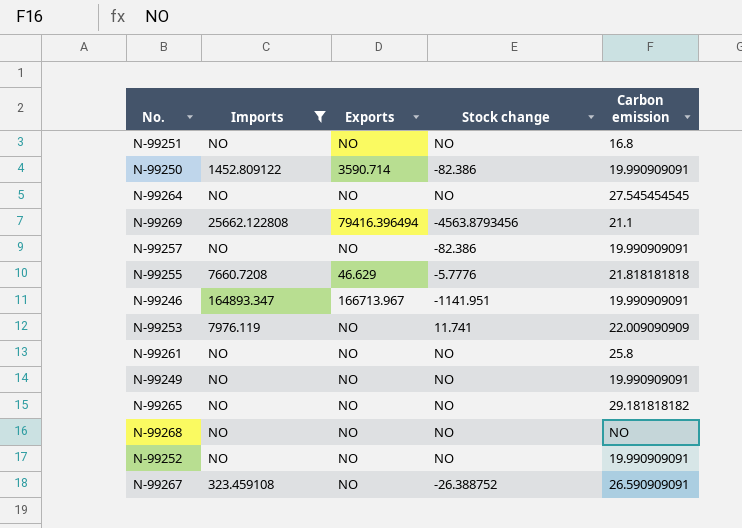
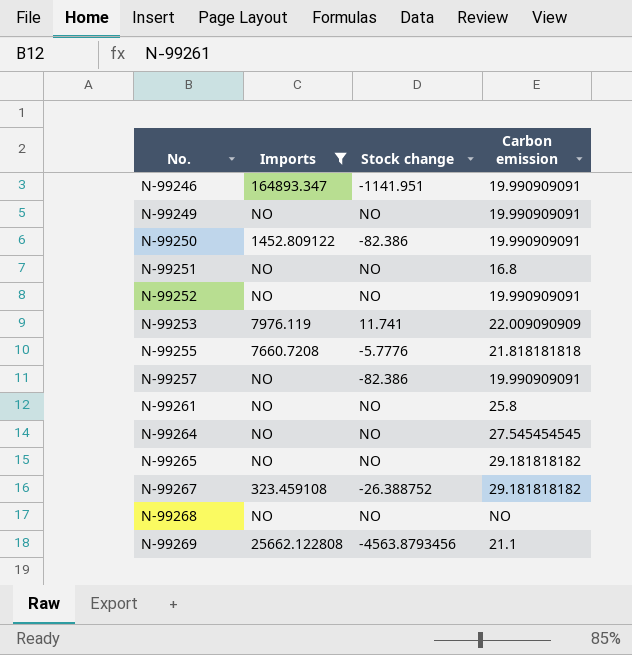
row order: none -> No. ascending
column Exports | position: 3 -> none
N-99267 | Carbon emission: 26.590909091 -> 29.181818182

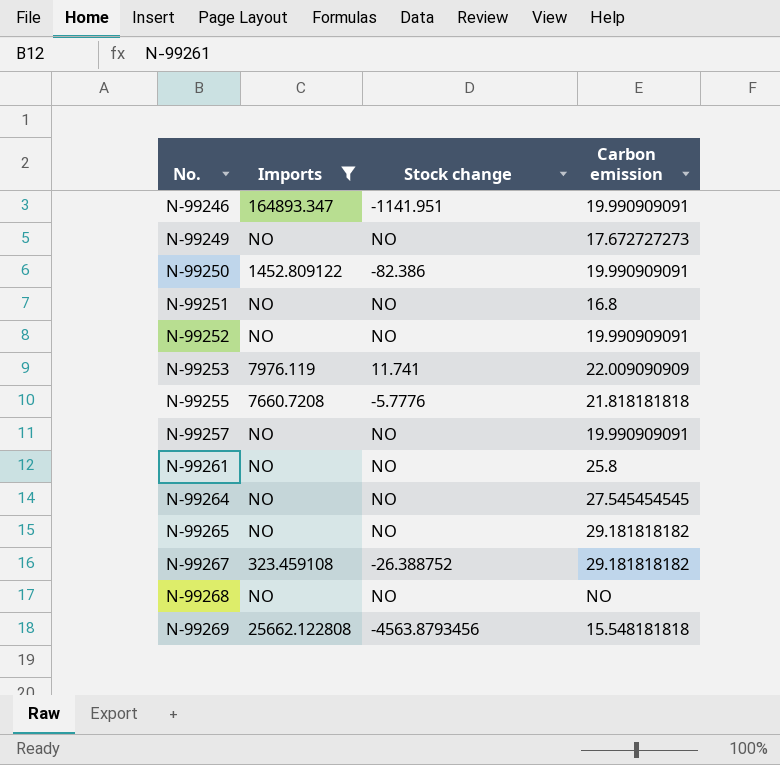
N-99249 | Carbon emission: 19.990909091 -> 17.672727273
N-99257 | Stock change: -82.386 -> NO
N-99269 | Carbon emission: 21.1 -> 15.548181818

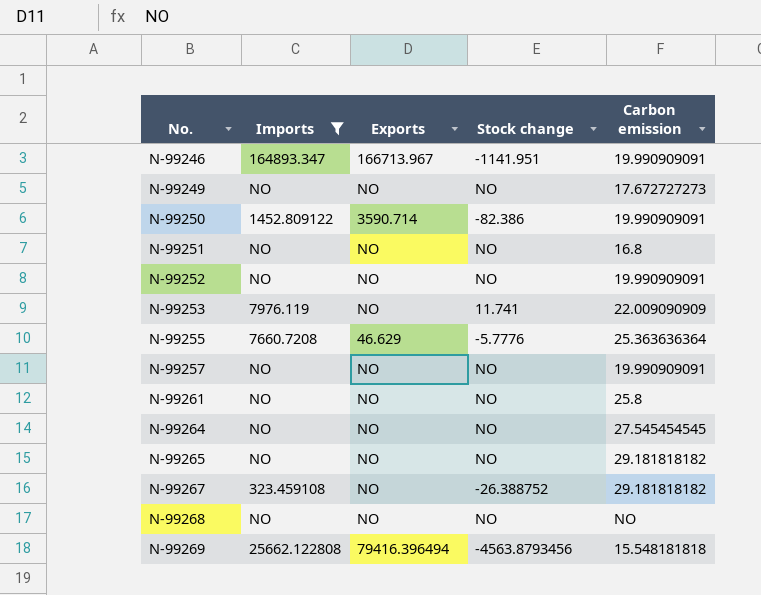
column Exports | position: none -> 3
N-99255 | Carbon emission: 21.818181818 -> 25.363636364

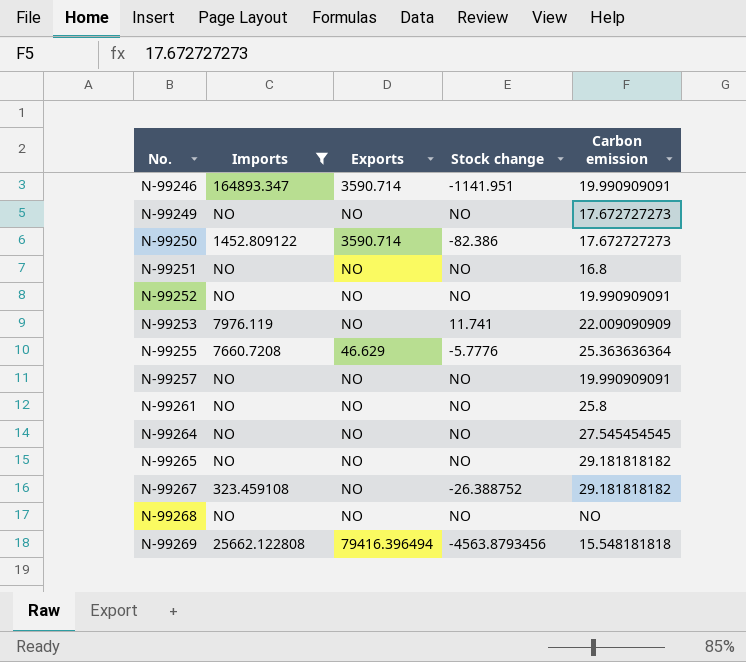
N-99246 | Exports: 166713.967 -> 3590.714
N-99250 | Carbon emission: 19.990909091 -> 17.672727273

